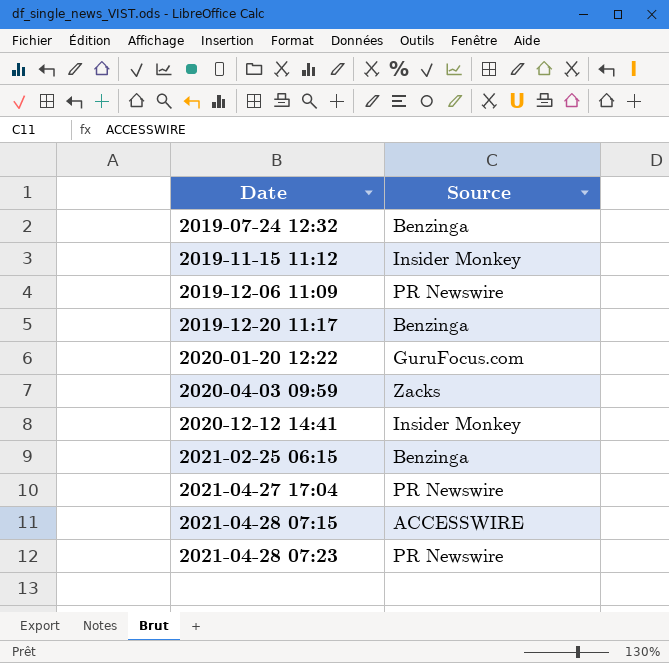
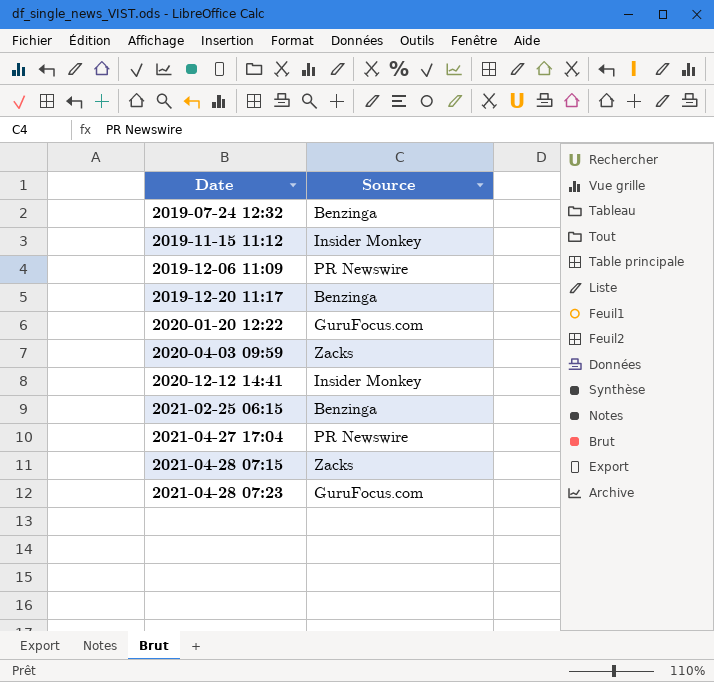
2021-04-28 07:15 | Source: ACCESSWIRE -> Zacks
2021-04-28 07:23 | Source: PR Newswire -> GuruFocus.com

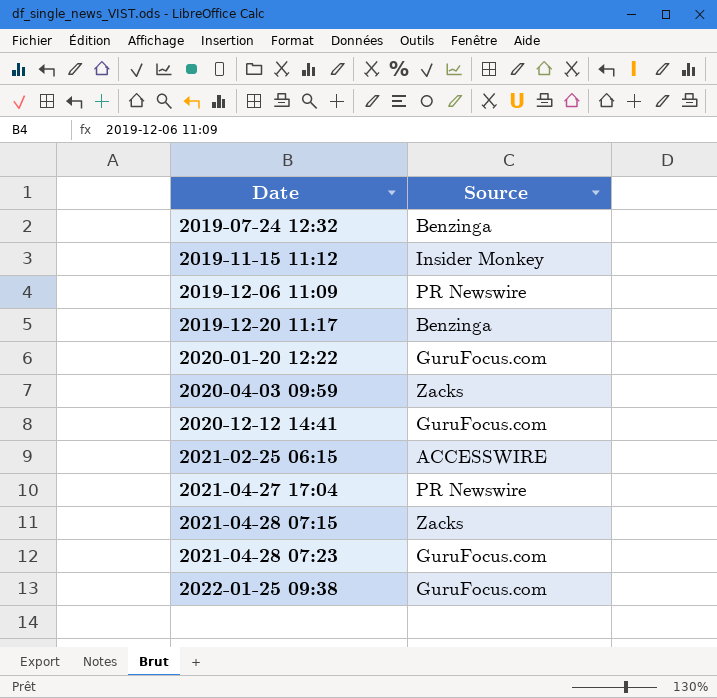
2020-12-12 14:41 | Source: Insider Monkey -> GuruFocus.com
2021-02-25 06:15 | Source: Benzinga -> ACCESSWIRE
row 2022-01-25 09:38: none -> GuruFocus.com

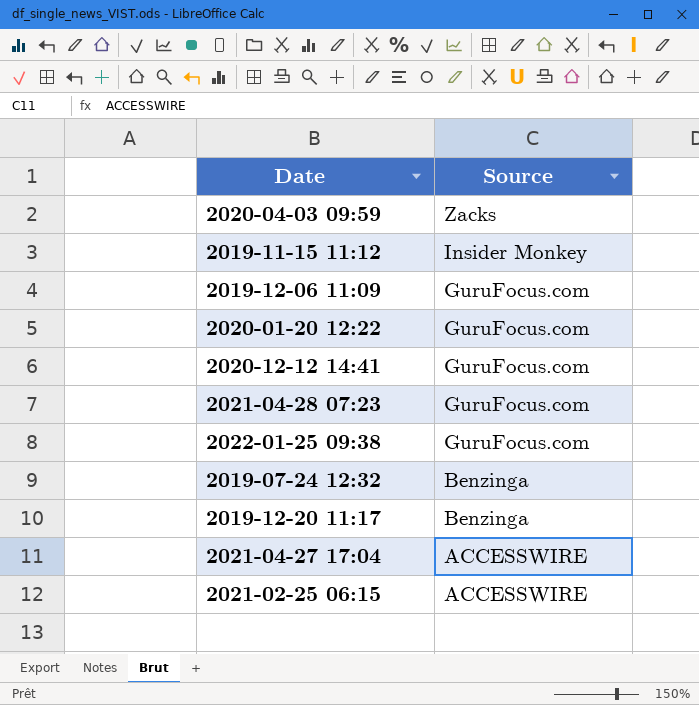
row order: Date ascending -> Source descending
row 2021-04-28 07:15: Zacks -> none
2019-12-06 11:09 | Source: PR Newswire -> GuruFocus.com
2021-04-27 17:04 | Source: PR Newswire -> ACCESSWIRE

